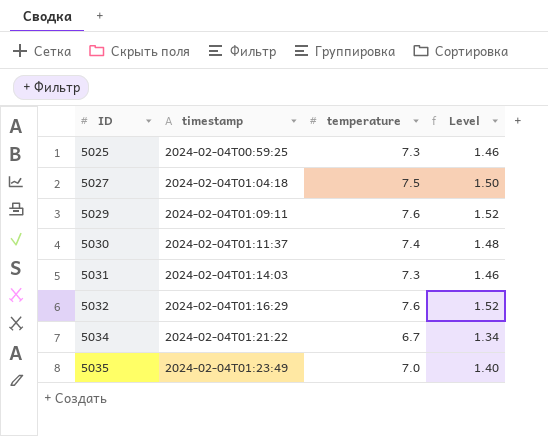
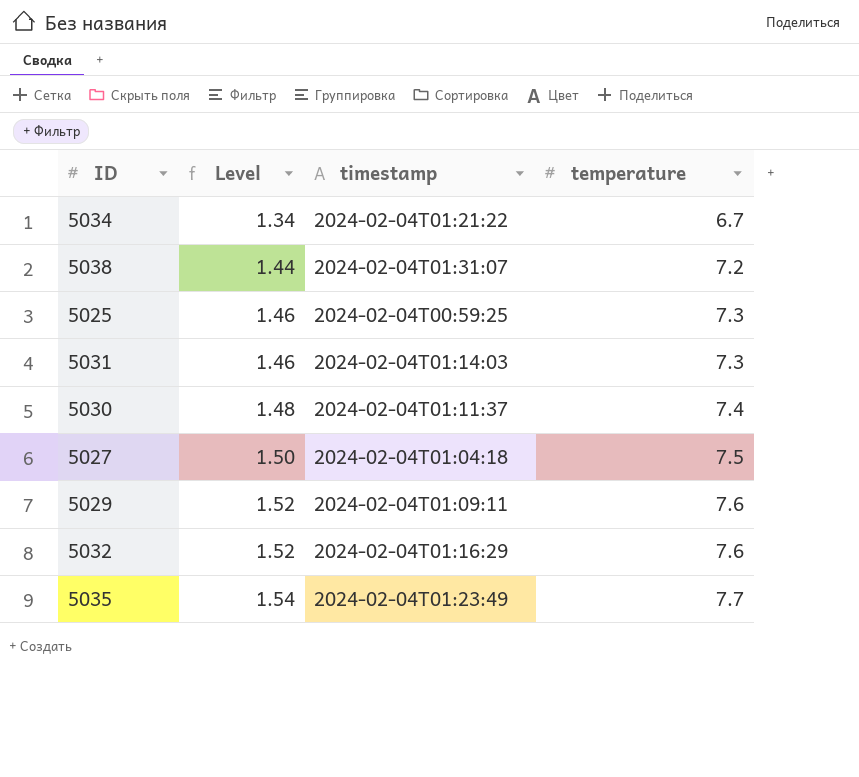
row order: ID ascending -> Level ascending
column Level | position: 4 -> 2
row 5038: none -> 1.44 | 2024-02-04T01:31:07 | 7.2
5035 | Level: 1.40 -> 1.54
5035 | temperature: 7.0 -> 7.7

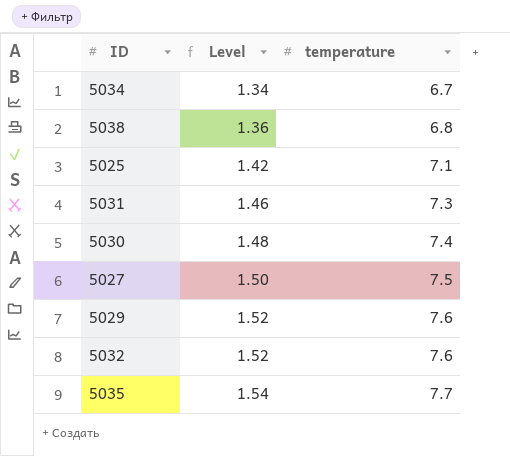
column timestamp | position: 3 -> none
5038 | Level: 1.44 -> 1.36
5038 | temperature: 7.2 -> 6.8
5025 | Level: 1.46 -> 1.42
5025 | temperature: 7.3 -> 7.1

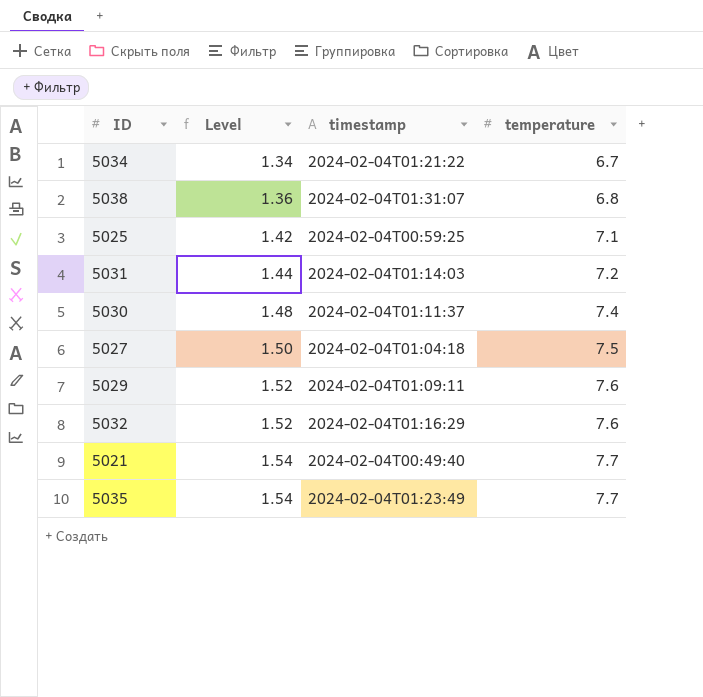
column timestamp | position: none -> 3
5031 | Level: 1.46 -> 1.44
5031 | temperature: 7.3 -> 7.2
row 5021: none -> 1.54 | 2024-02-04T00:49:40 | 7.7

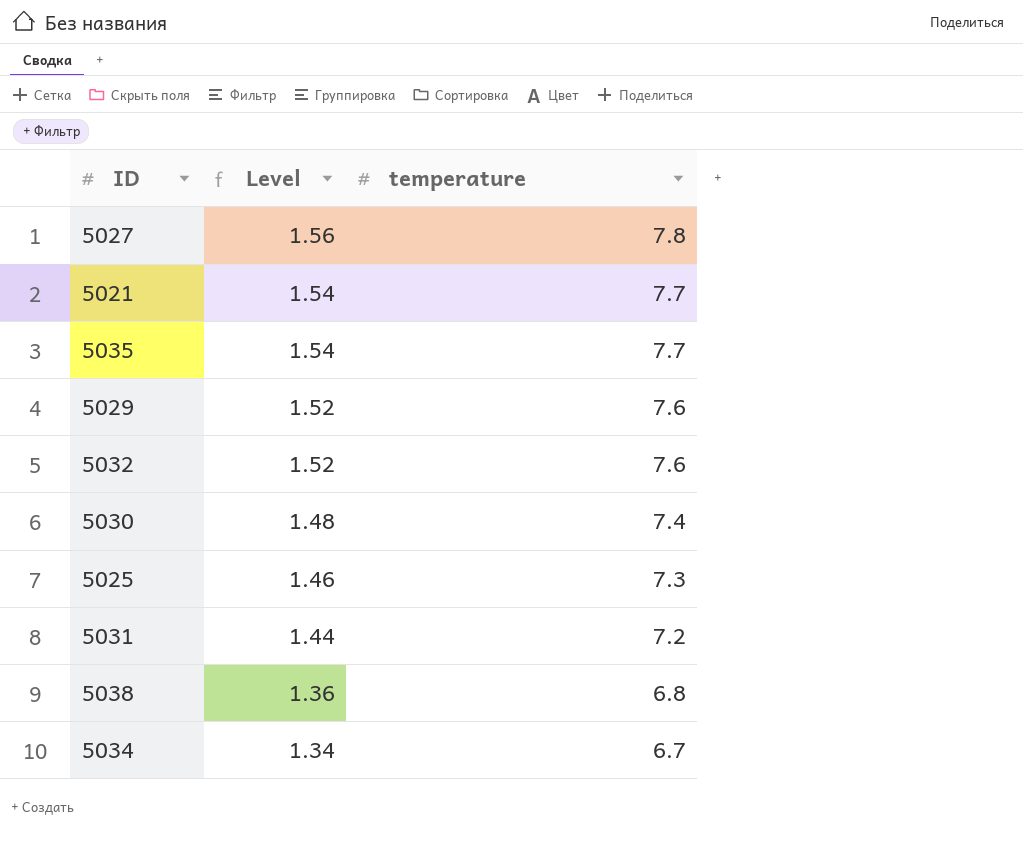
row order: Level ascending -> Level descending
column timestamp | position: 3 -> none
5027 | Level: 1.50 -> 1.56
5027 | temperature: 7.5 -> 7.8
5025 | Level: 1.42 -> 1.46
5025 | temperature: 7.1 -> 7.3

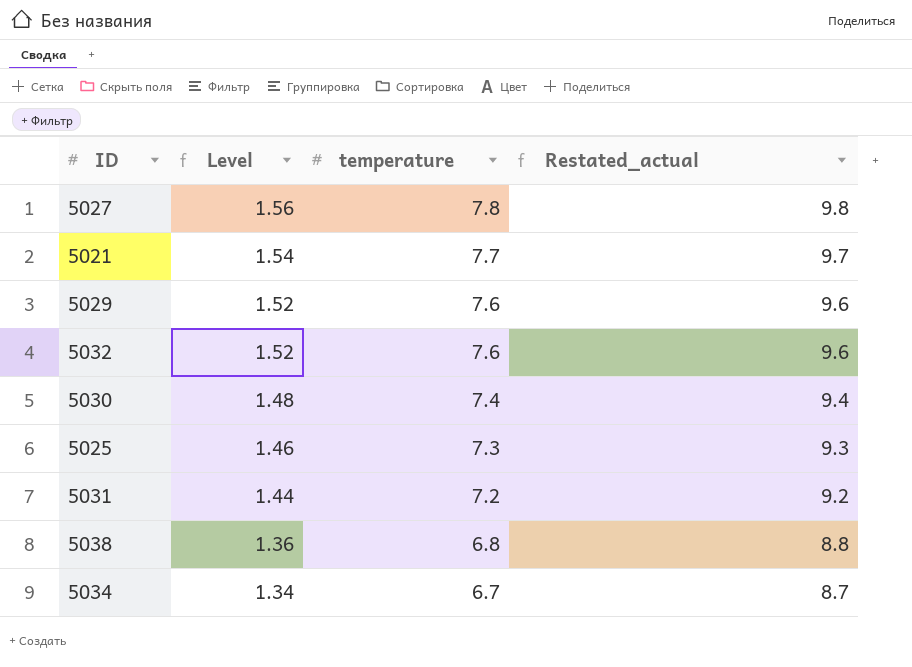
column Restated_actual | formula: none -> [temperature] + 2
row 5035: 1.54 | 7.7 -> none

